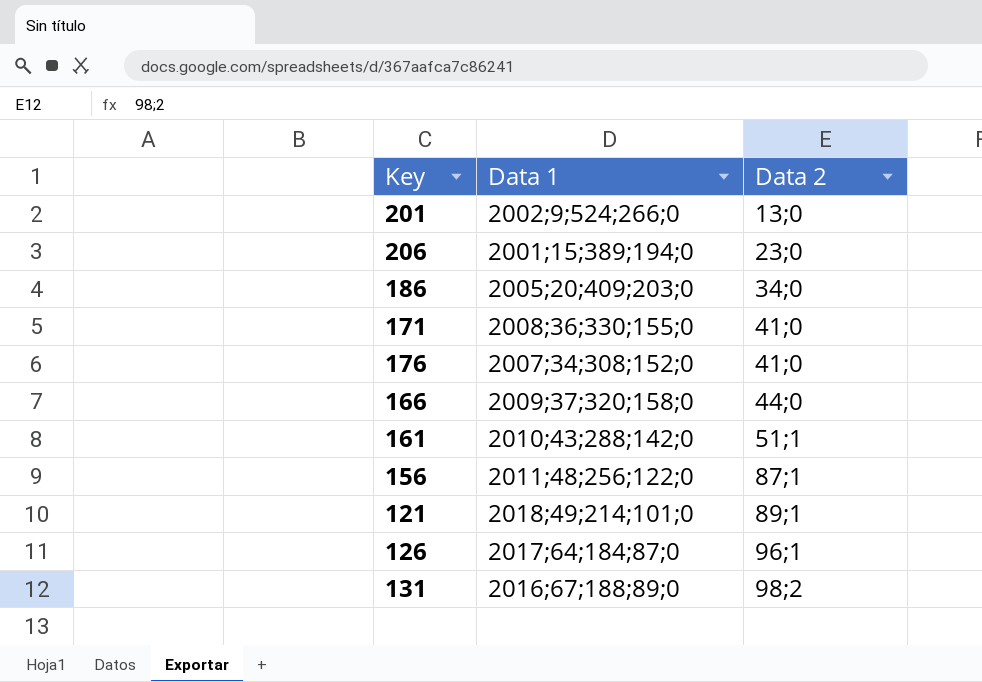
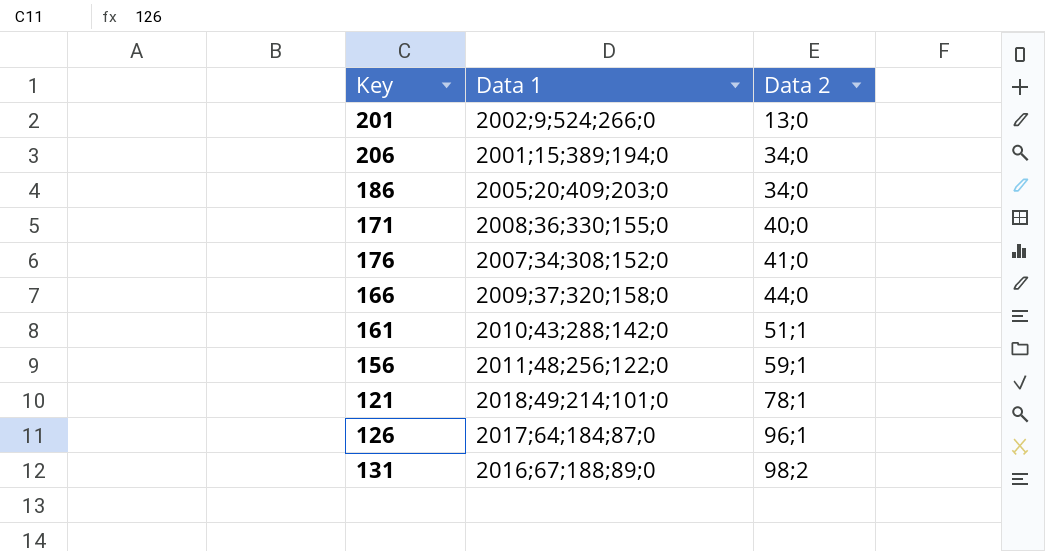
206 | Data 2: 23;0 -> 34;0
171 | Data 2: 41;0 -> 40;0
156 | Data 2: 87;1 -> 59;1
121 | Data 2: 89;1 -> 78;1

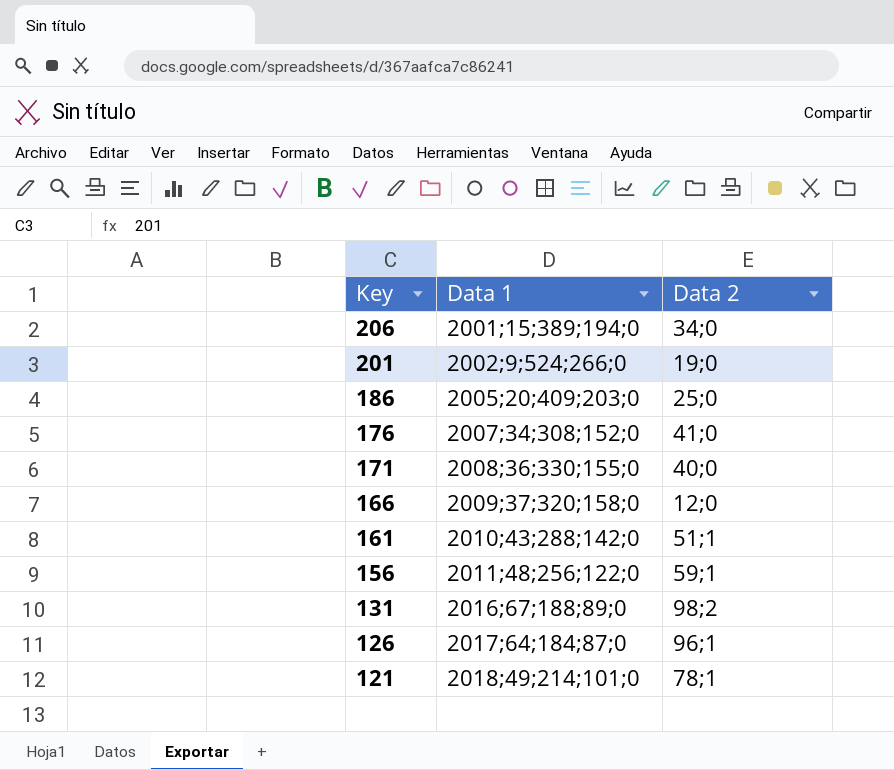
row order: Data 2 ascending -> Key descending
201 | Data 2: 13;0 -> 19;0
186 | Data 2: 34;0 -> 25;0
166 | Data 2: 44;0 -> 12;0

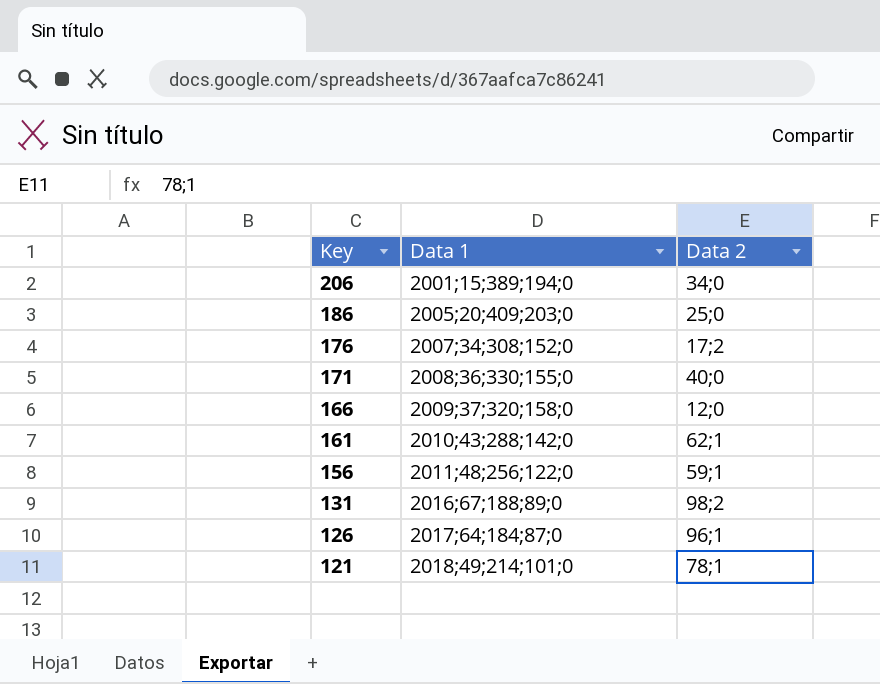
row 201: 2002;9;524;266;0 | 19;0 -> none
176 | Data 2: 41;0 -> 17;2
161 | Data 2: 51;1 -> 62;1

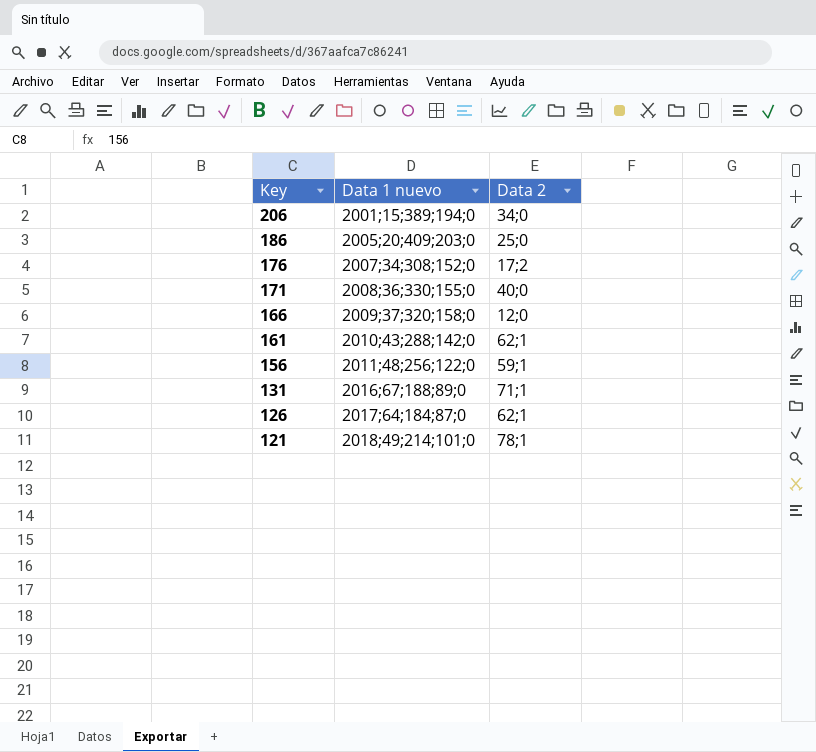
column name: Data 1 -> Data 1 nuevo
131 | Data 2: 98;2 -> 71;1
126 | Data 2: 96;1 -> 62;1

